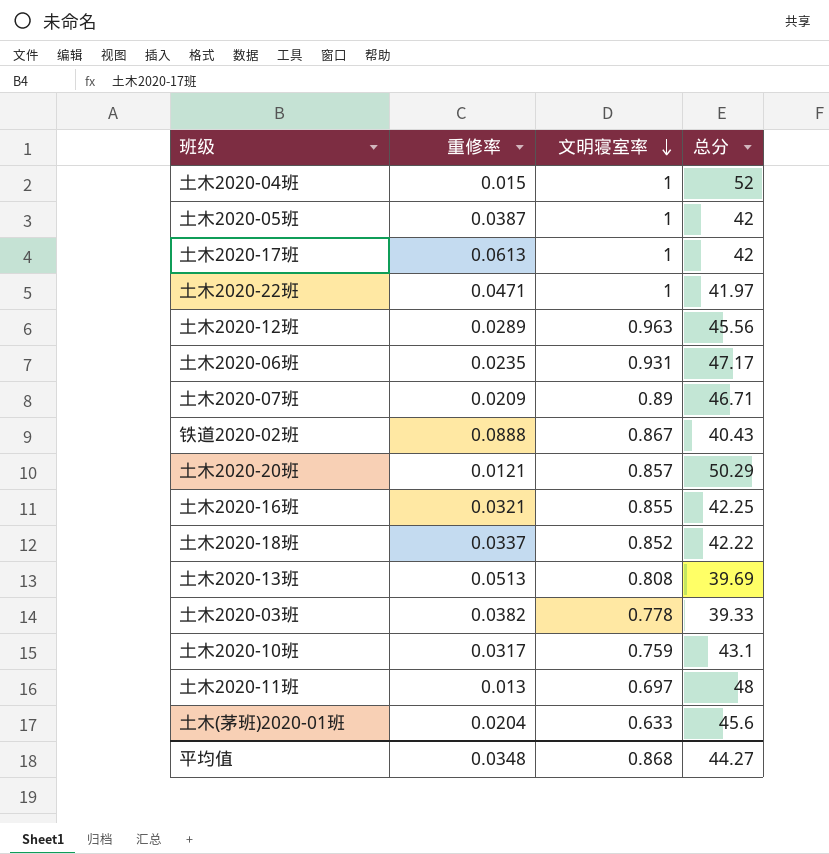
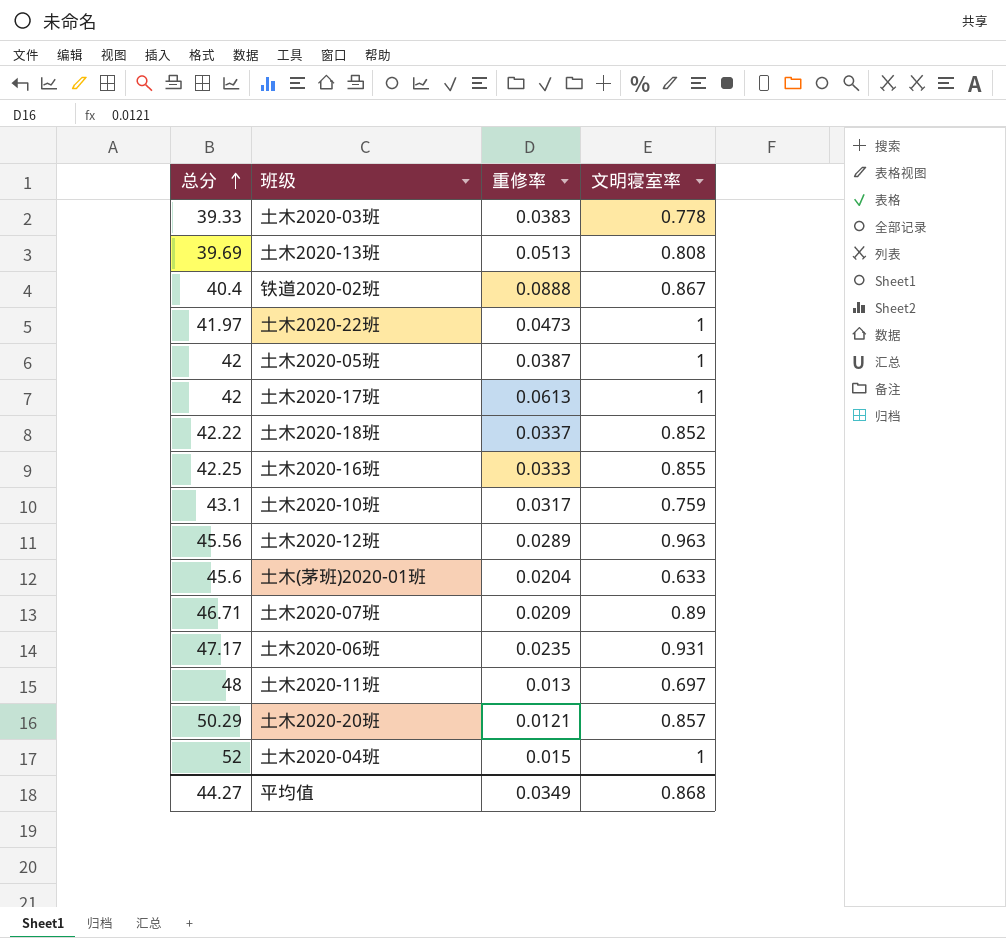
row order: 文明寝室率 descending -> 总分 ascending
column 总分 | position: 4 -> 1
土木2020-03班 | 重修率: 0.0382 -> 0.0383
铁道2020-02班 | 总分: 40.43 -> 40.4
土木2020-22班 | 重修率: 0.0471 -> 0.0473
土木2020-16班 | 重修率: 0.0321 -> 0.0333
平均值 | 重修率: 0.0348 -> 0.0349

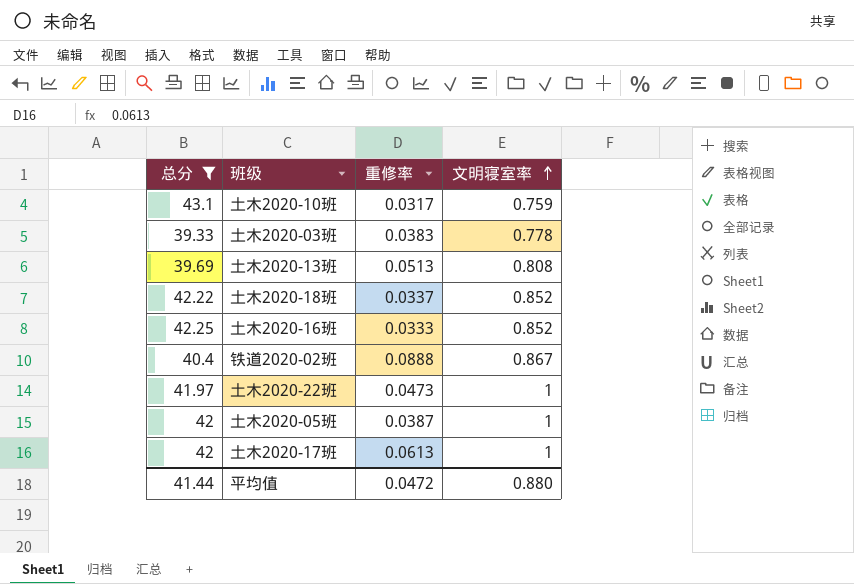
filter: none -> 总分 <= 43.1
row order: 总分 ascending -> 文明寝室率 ascending
土木2020-16班 | 文明寝室率: 0.855 -> 0.852
平均值 | 总分: 44.27 -> 41.44
平均值 | 重修率: 0.0349 -> 0.0472
平均值 | 文明寝室率: 0.868 -> 0.880

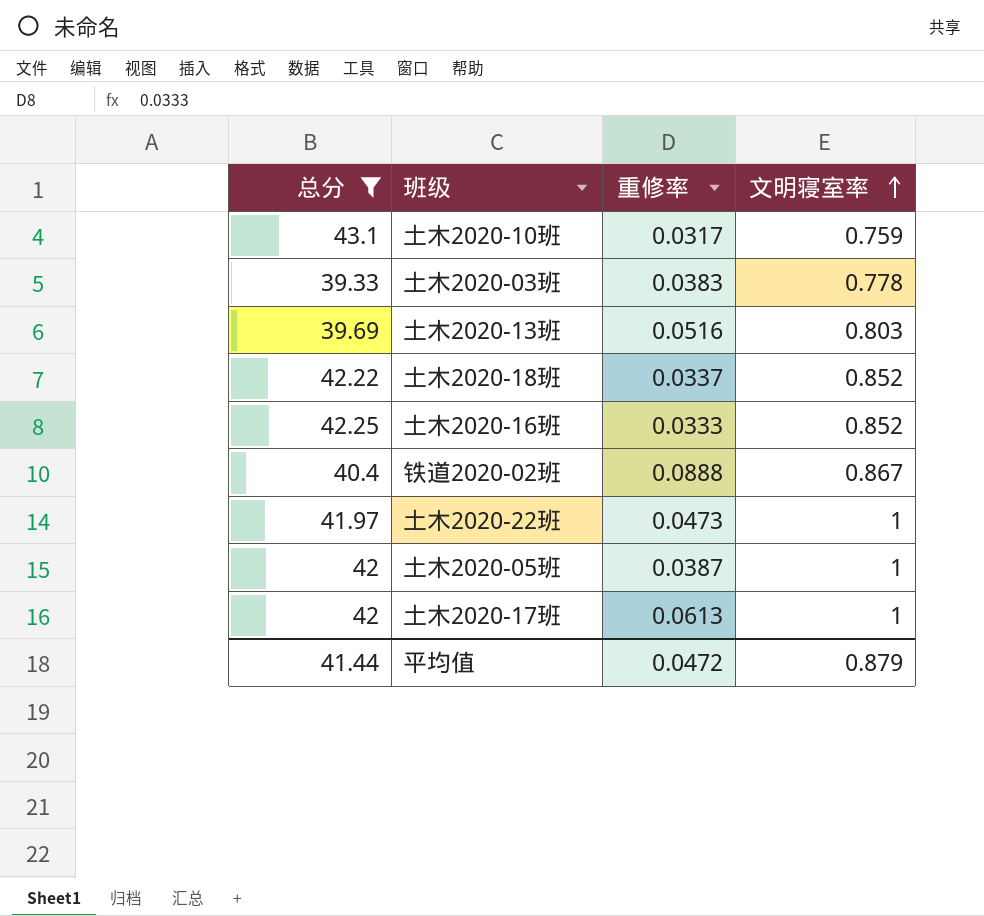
土木2020-13班 | 重修率: 0.0513 -> 0.0516
土木2020-13班 | 文明寝室率: 0.808 -> 0.803
平均值 | 文明寝室率: 0.880 -> 0.879

